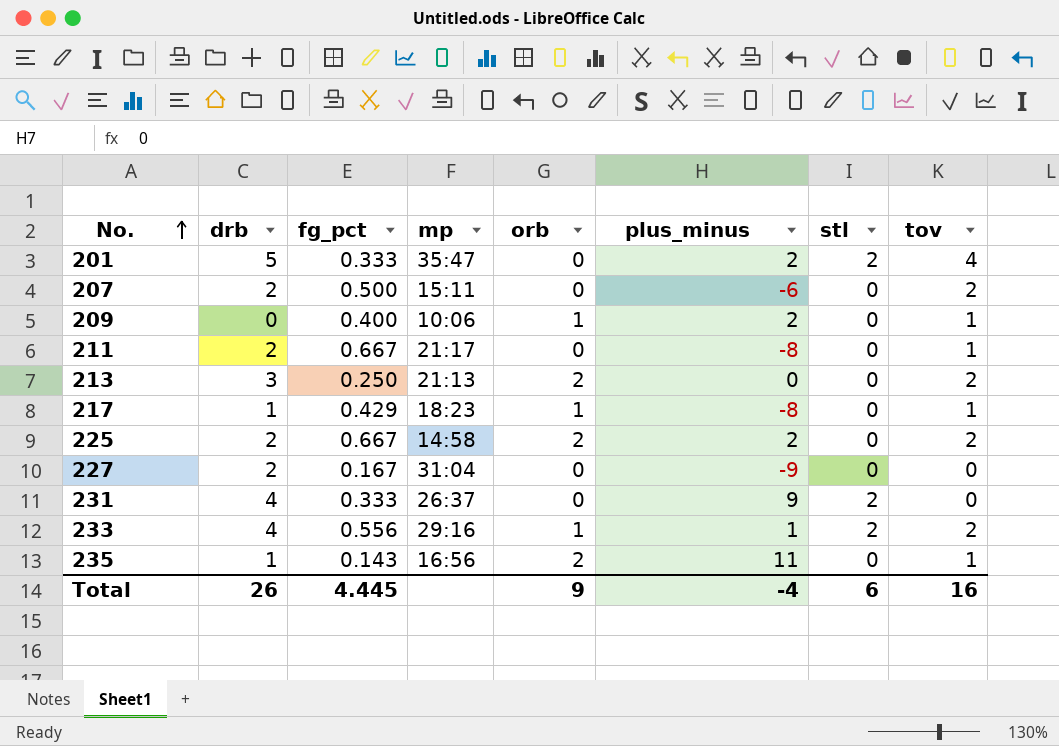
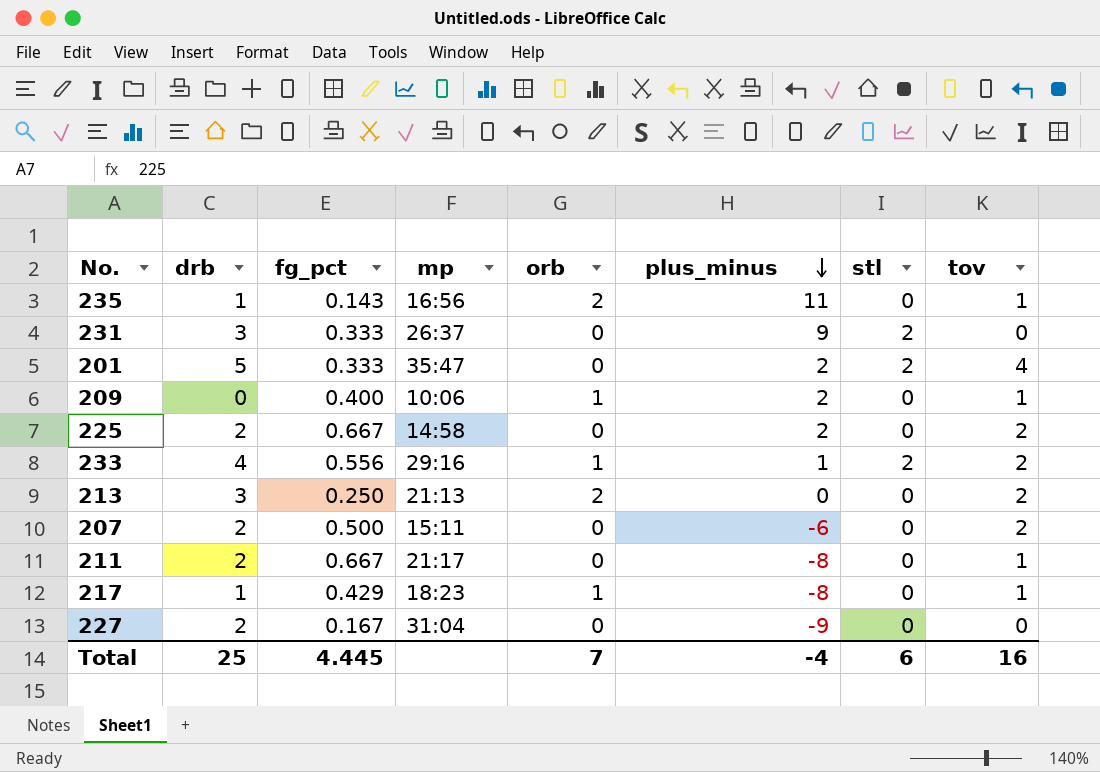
row order: No. ascending -> plus_minus descending
231 | drb: 4 -> 3
225 | orb: 2 -> 0
Total | drb: 26 -> 25
Total | orb: 9 -> 7

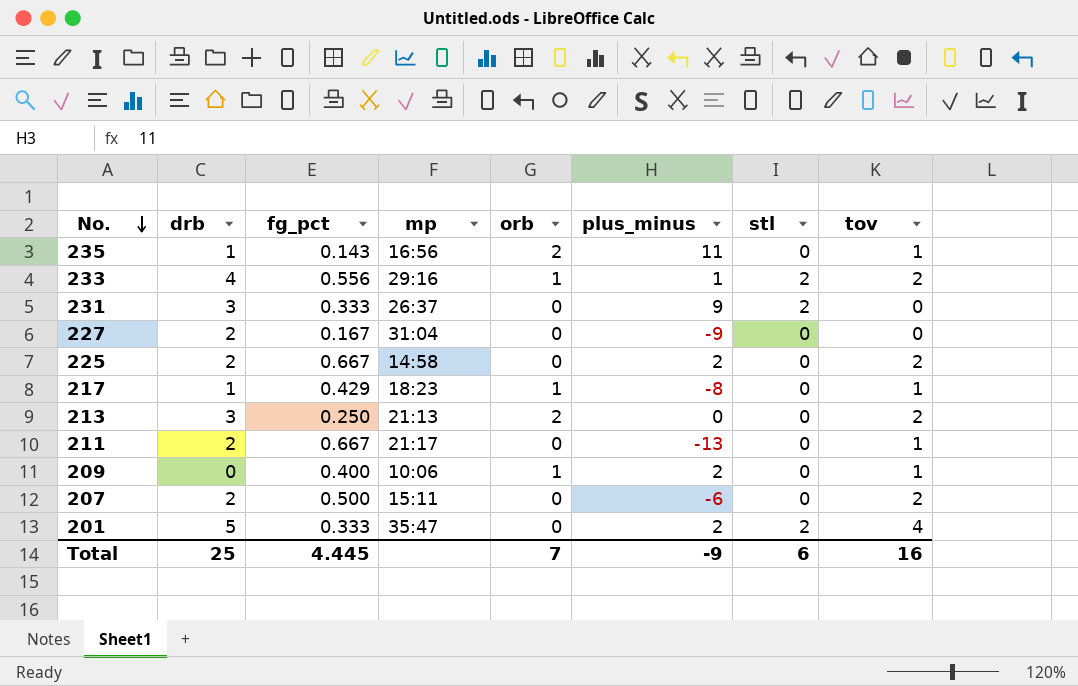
row order: plus_minus descending -> No. descending
211 | plus_minus: -8 -> -13
Total | plus_minus: -4 -> -9

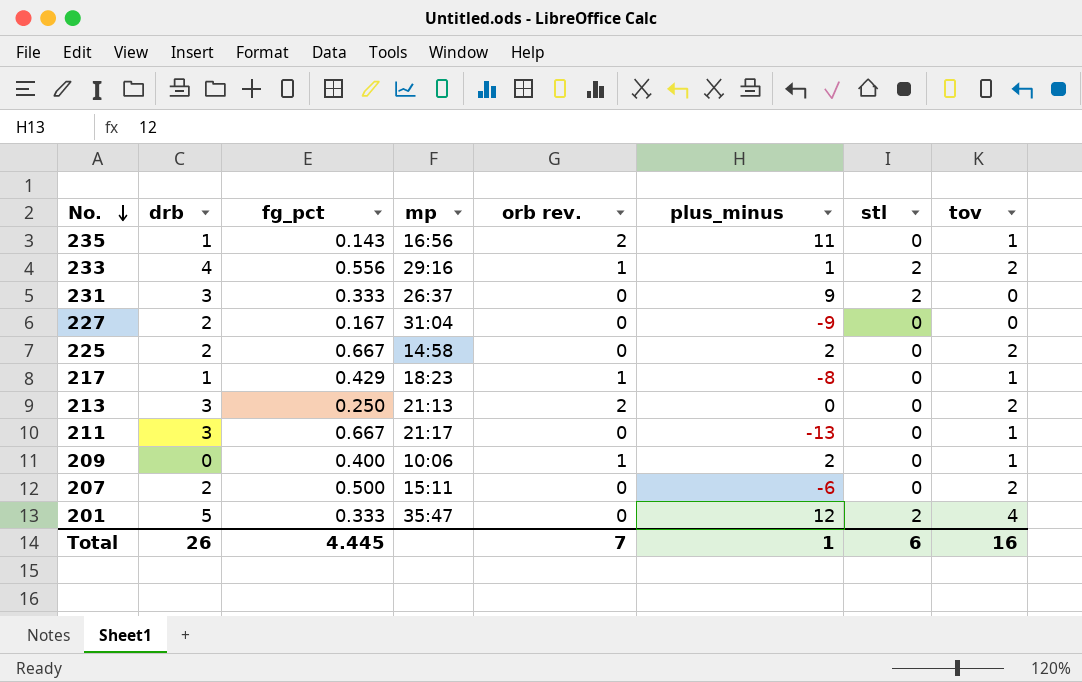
column name: orb -> orb rev.
211 | drb: 2 -> 3
201 | plus_minus: 2 -> 12
Total | drb: 25 -> 26
Total | plus_minus: -9 -> 1

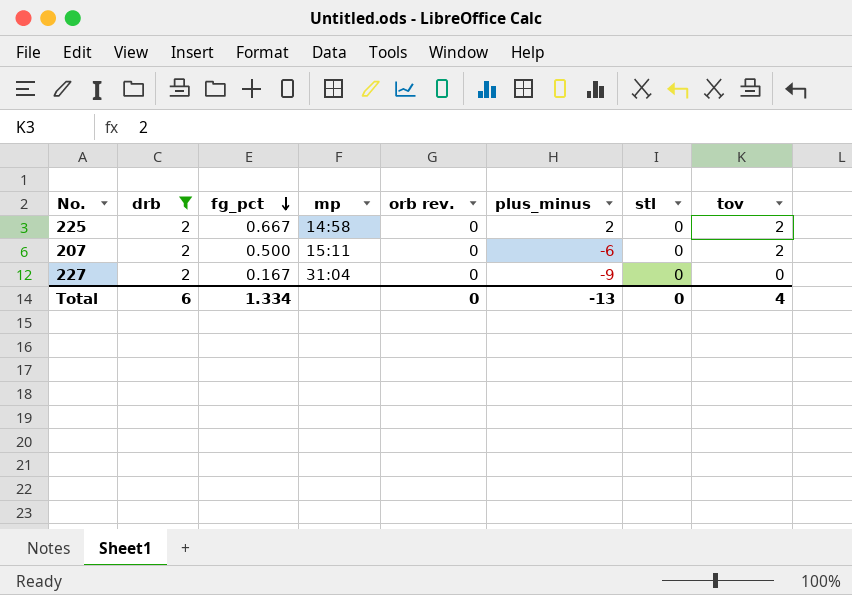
filter: none -> drb = 2
row order: No. descending -> fg_pct descending
Total | drb: 26 -> 6
Total | fg_pct: 4.445 -> 1.334
Total | orb rev.: 7 -> 0
Total | plus_minus: 1 -> -13
Total | stl: 6 -> 0
Total | tov: 16 -> 4

